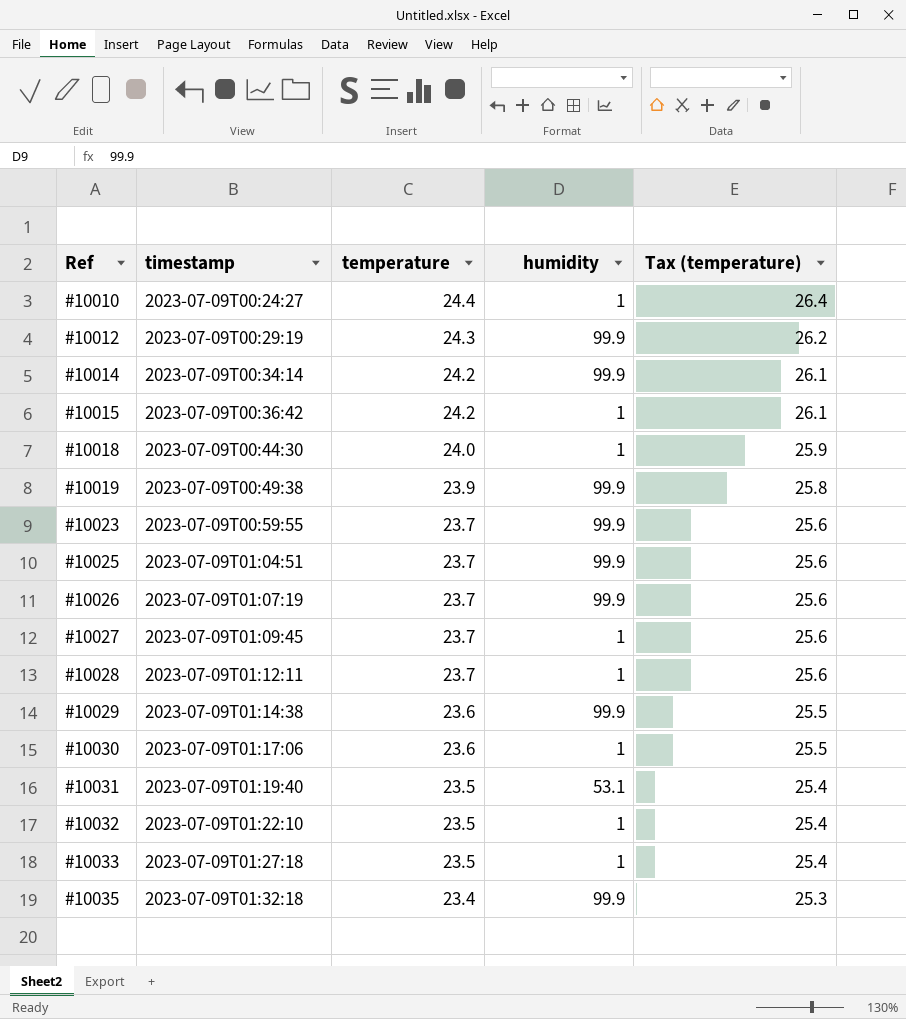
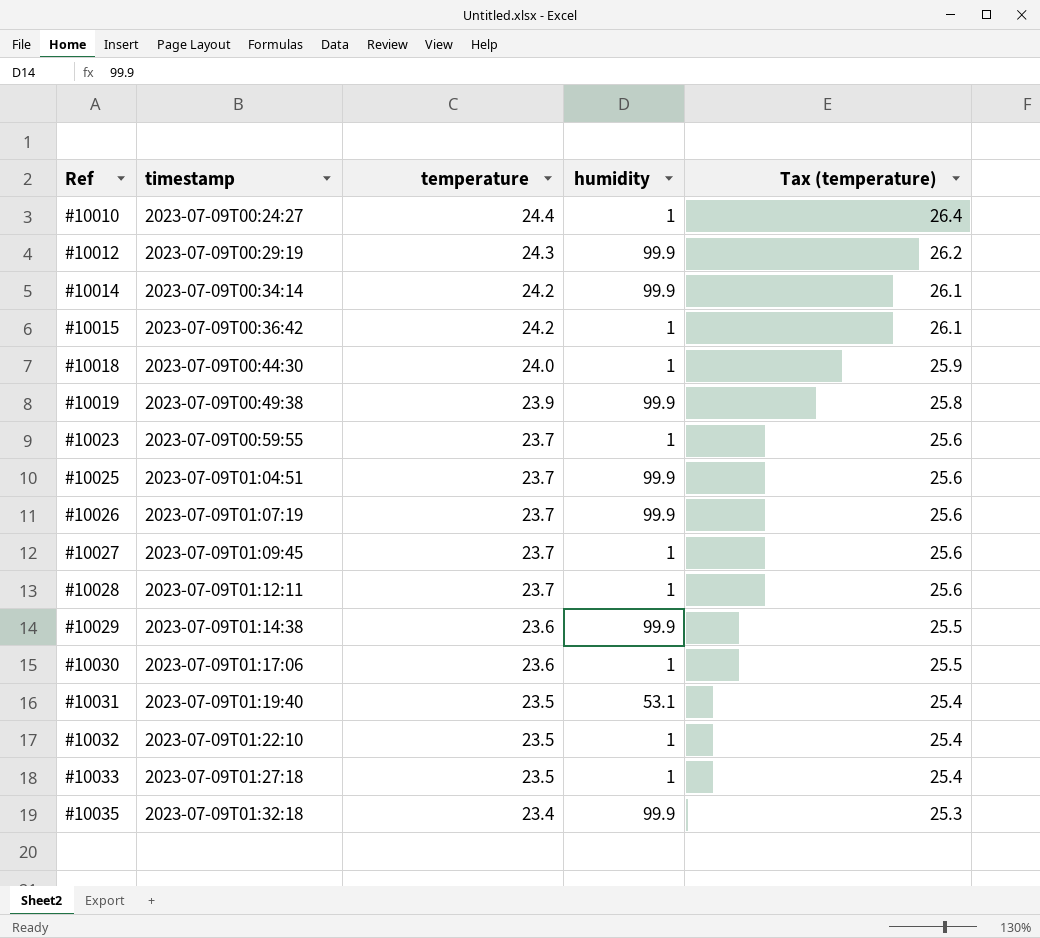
#10023 | humidity: 99.9 -> 1

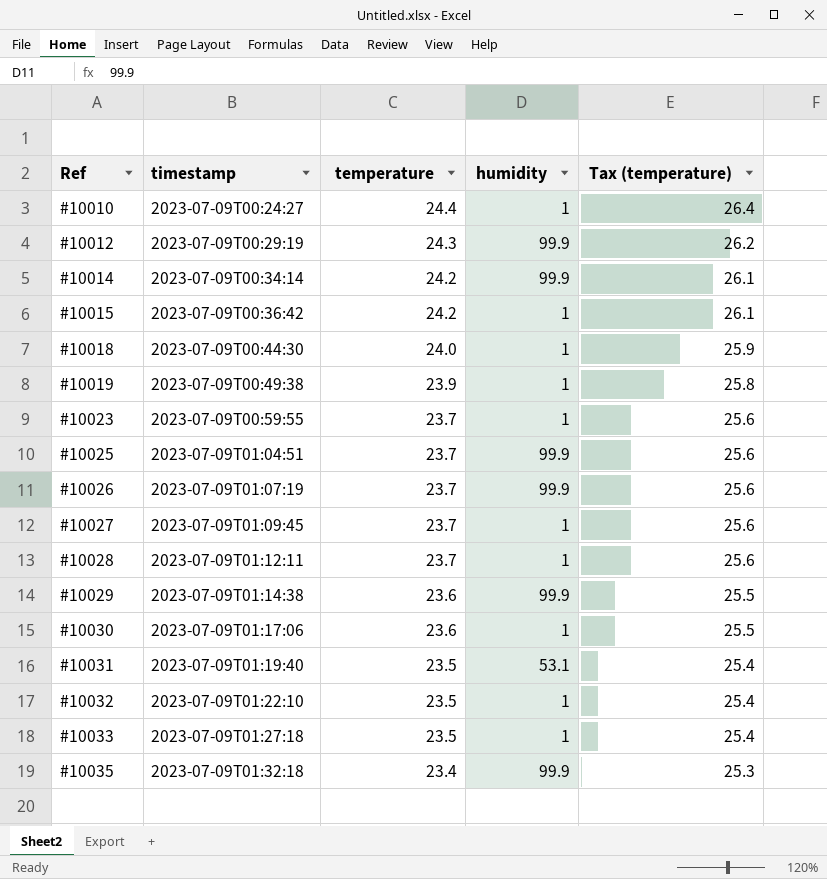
#10019 | humidity: 99.9 -> 1

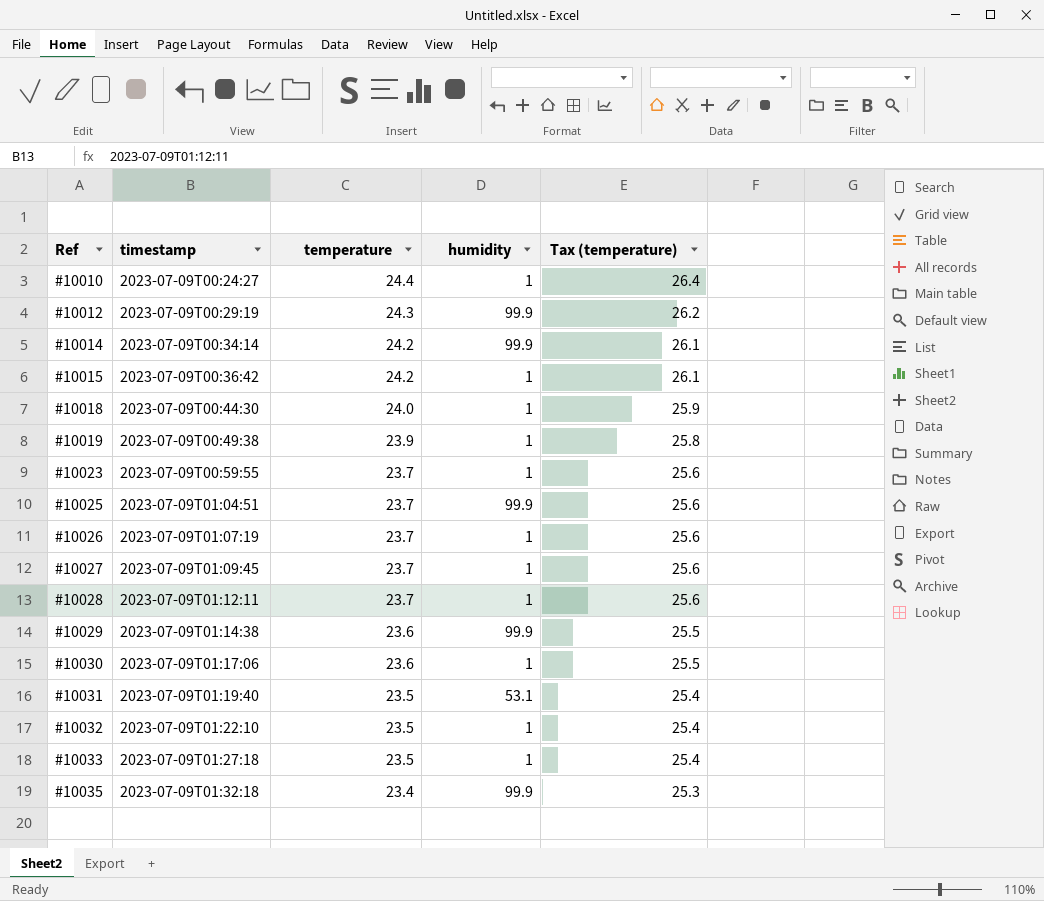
#10026 | humidity: 99.9 -> 1

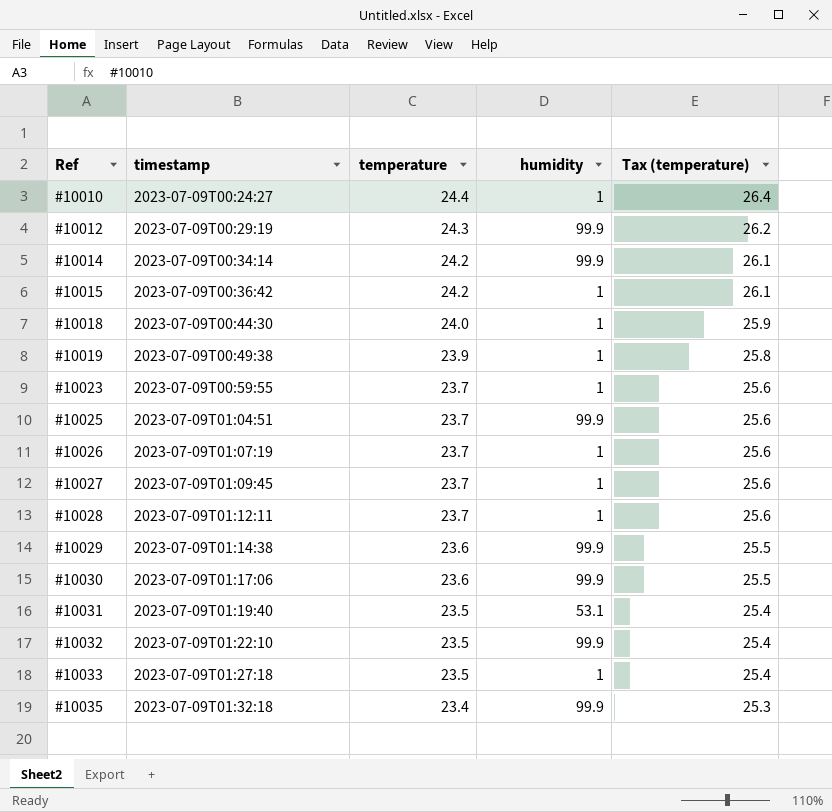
#10030 | humidity: 1 -> 99.9
#10032 | humidity: 1 -> 99.9

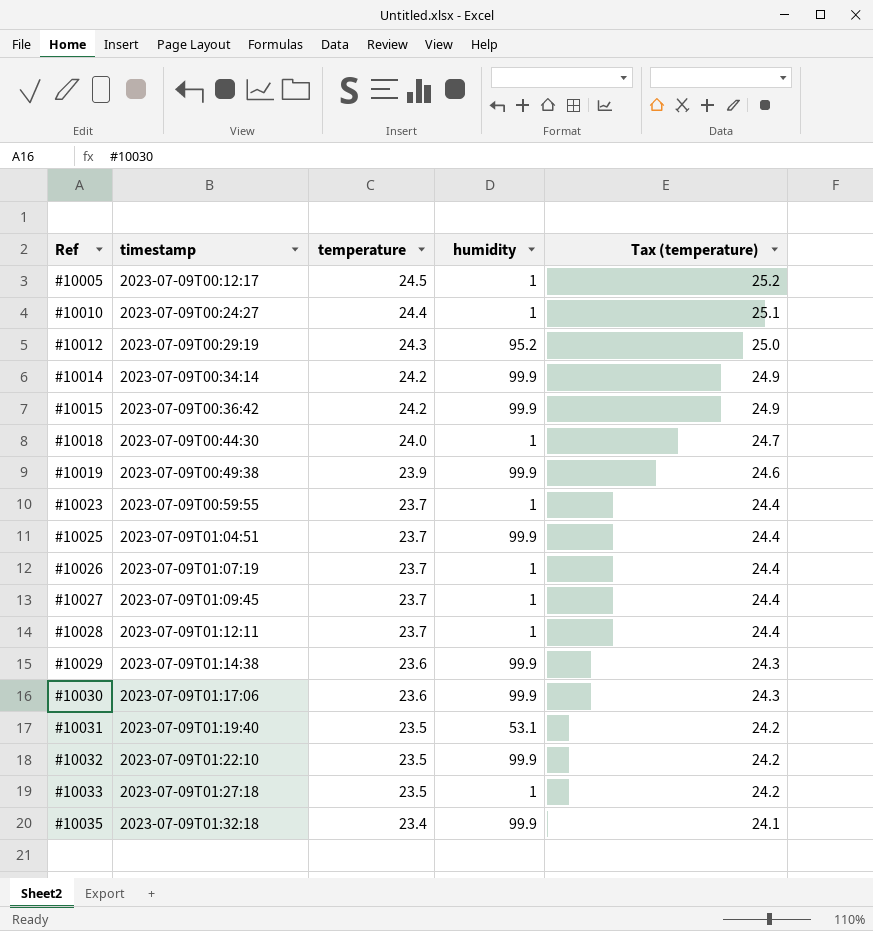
column Tax (temperature) | formula: [temperature] * 1.08 -> [temperature] * 1.03
row #10005: none -> 2023-07-09T00:12:17 | 24.5 | 1 | 25.2
#10012 | humidity: 99.9 -> 95.2
#10015 | humidity: 1 -> 99.9
#10019 | humidity: 1 -> 99.9

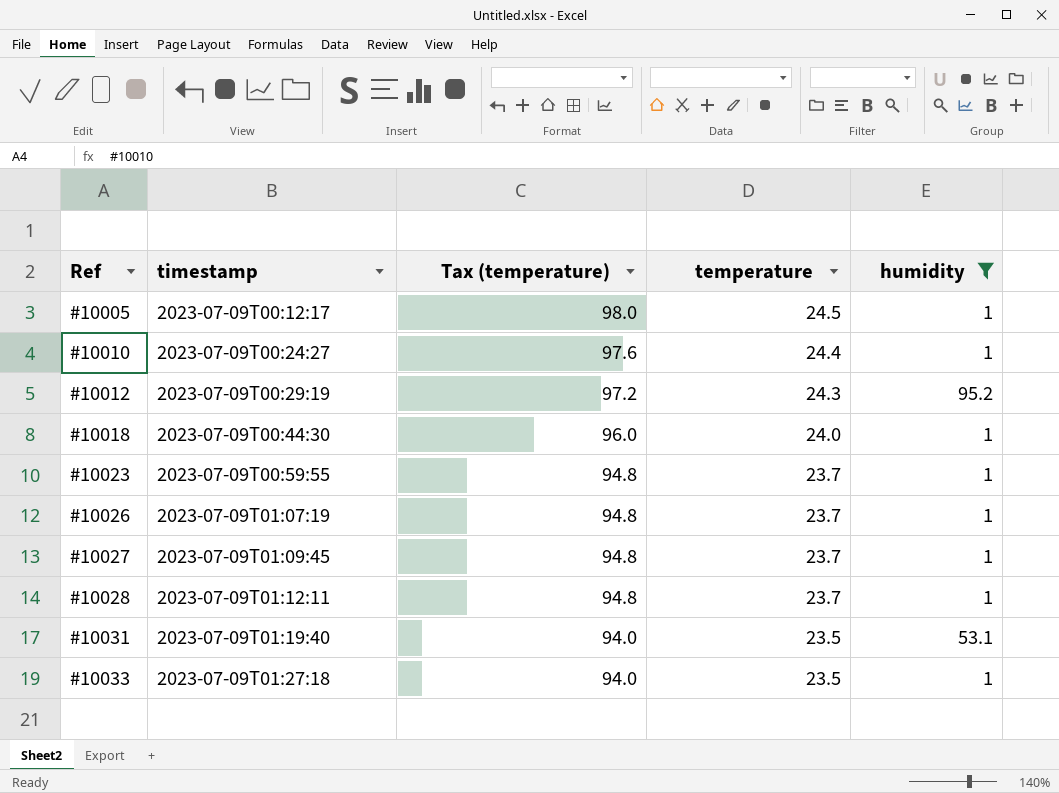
filter: none -> humidity != 99.9
column Tax (temperature) | formula: [temperature] * 1.03 -> [temperature] * 4
column Tax (temperature) | position: 5 -> 3

